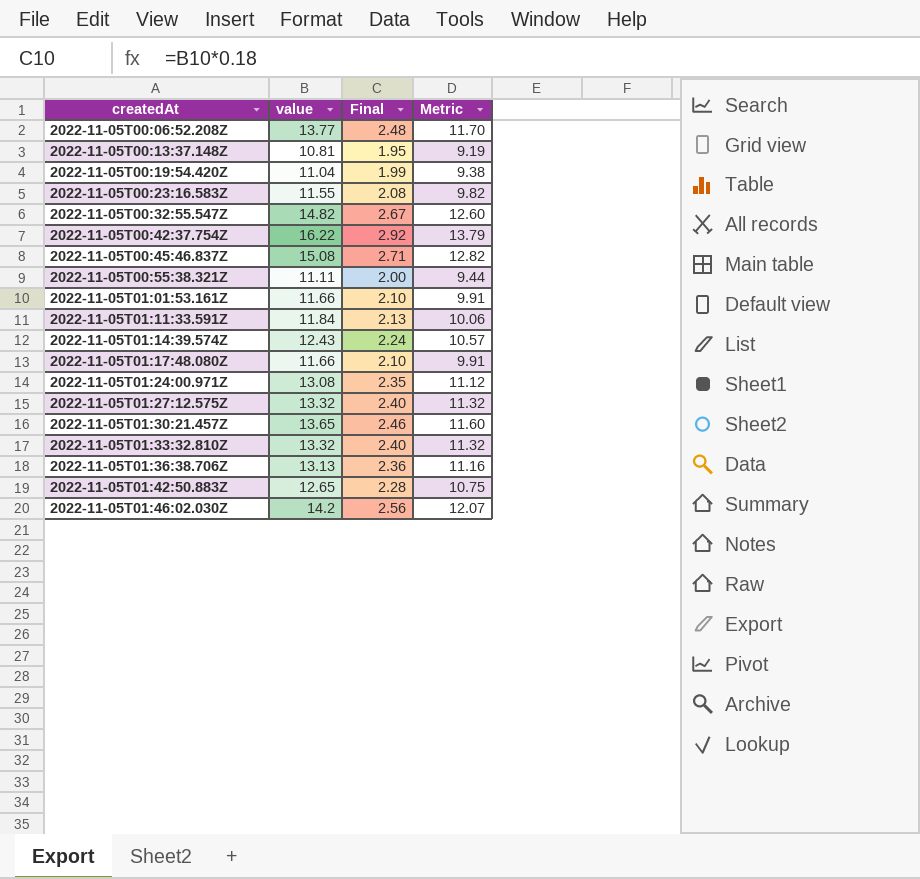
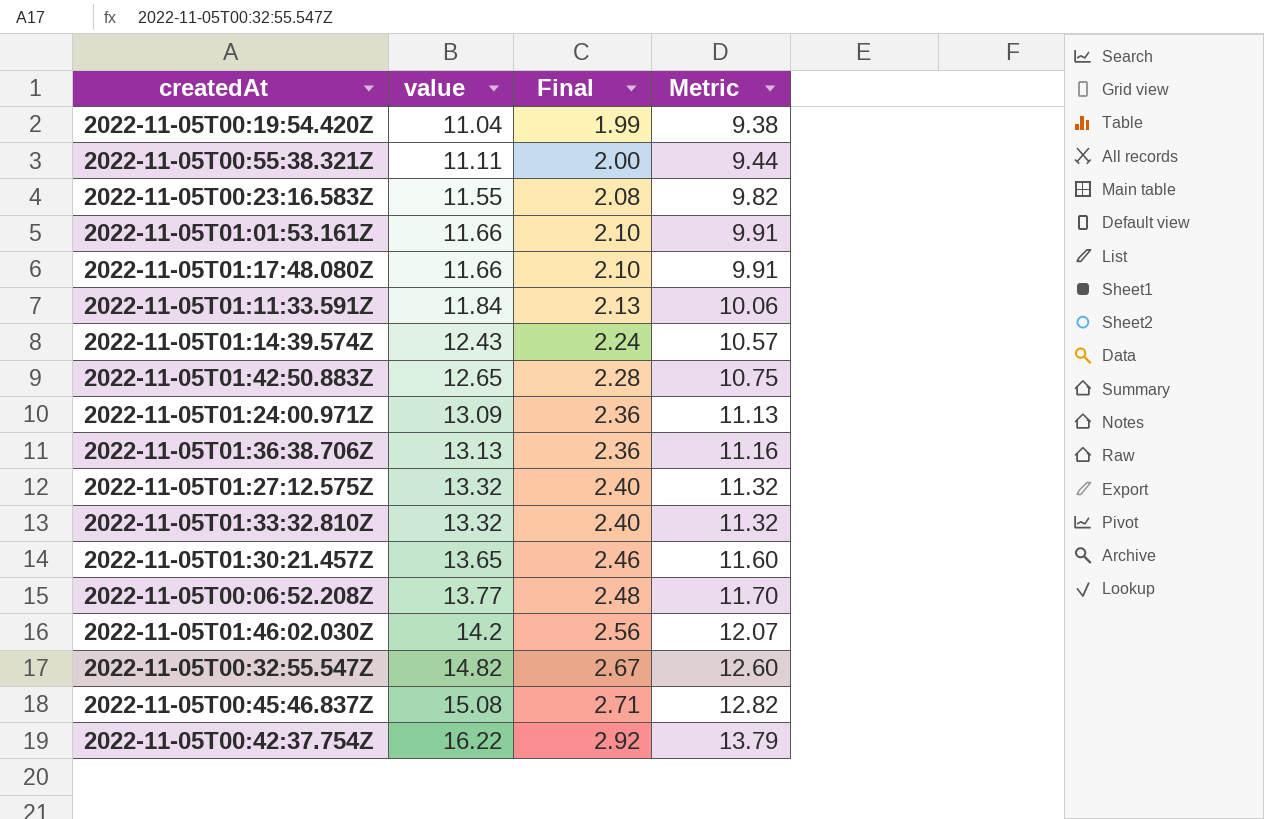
row order: createdAt ascending -> value ascending
row 2022-11-05T00:13:37.148Z: 10.81 | 1.95 | 9.19 -> none
2022-11-05T01:24:00.971Z | value: 13.08 -> 13.09
2022-11-05T01:24:00.971Z | Final: 2.35 -> 2.36
2022-11-05T01:24:00.971Z | Metric: 11.12 -> 11.13

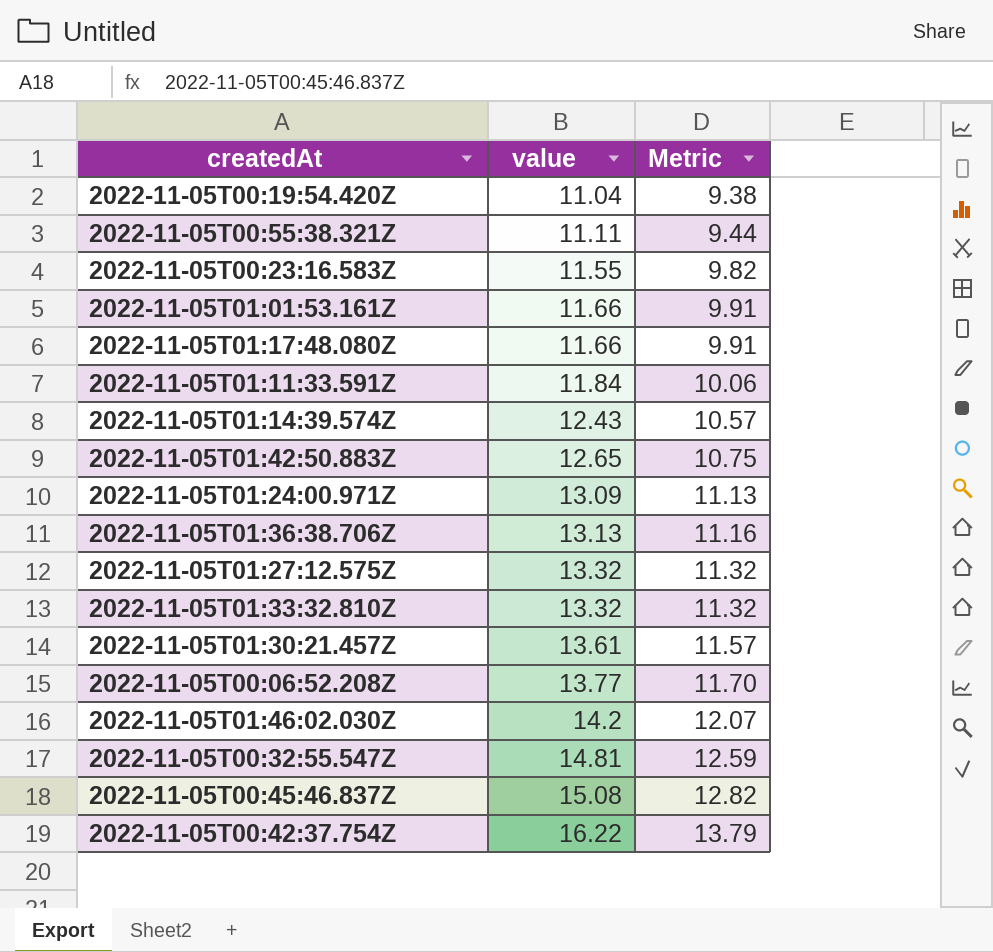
column Final | formula: [value] * 0.18 -> none
2022-11-05T01:30:21.457Z | value: 13.65 -> 13.61
2022-11-05T01:30:21.457Z | Metric: 11.60 -> 11.57
2022-11-05T00:32:55.547Z | value: 14.82 -> 14.81
2022-11-05T00:32:55.547Z | Metric: 12.60 -> 12.59

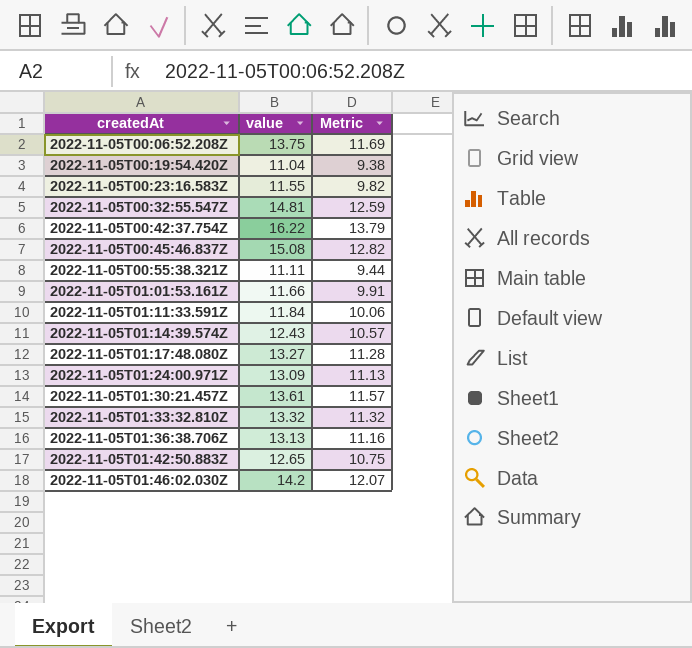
row order: value ascending -> createdAt ascending
row 2022-11-05T01:27:12.575Z: 13.32 | 11.32 -> none
2022-11-05T00:06:52.208Z | value: 13.77 -> 13.75
2022-11-05T00:06:52.208Z | Metric: 11.70 -> 11.69
2022-11-05T01:17:48.080Z | value: 11.66 -> 13.27
2022-11-05T01:17:48.080Z | Metric: 9.91 -> 11.28

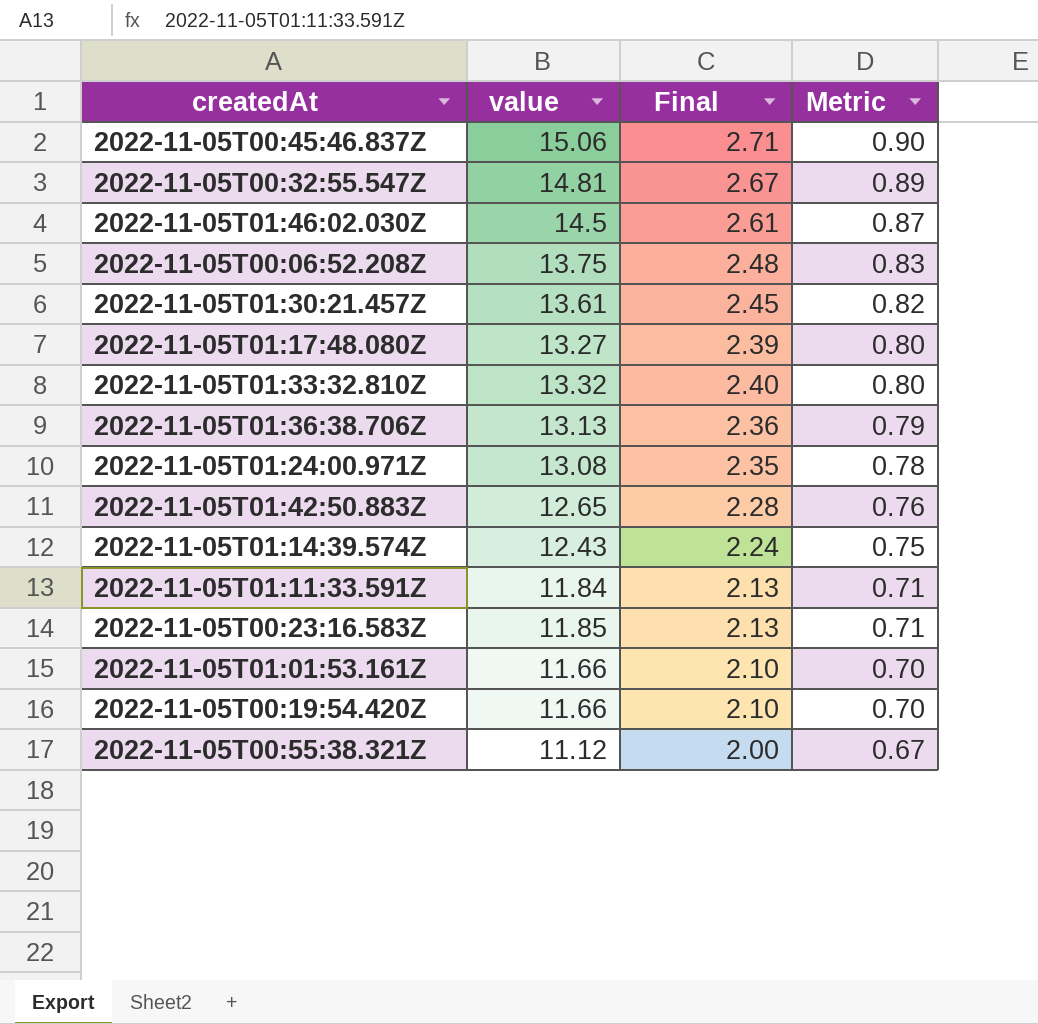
row order: createdAt ascending -> Metric descending
column Final | formula: none -> [value] * 0.18
column Metric | formula: [value] * 0.85 -> [value] * 0.06
row 2022-11-05T00:42:37.754Z: 16.22 | 13.79 -> none
2022-11-05T00:45:46.837Z | value: 15.08 -> 15.06
2022-11-05T01:46:02.030Z | value: 14.2 -> 14.5
2022-11-05T01:24:00.971Z | value: 13.09 -> 13.08
2022-11-05T00:23:16.583Z | value: 11.55 -> 11.85
2022-11-05T00:19:54.420Z | value: 11.04 -> 11.66
2022-11-05T00:55:38.321Z | value: 11.11 -> 11.12

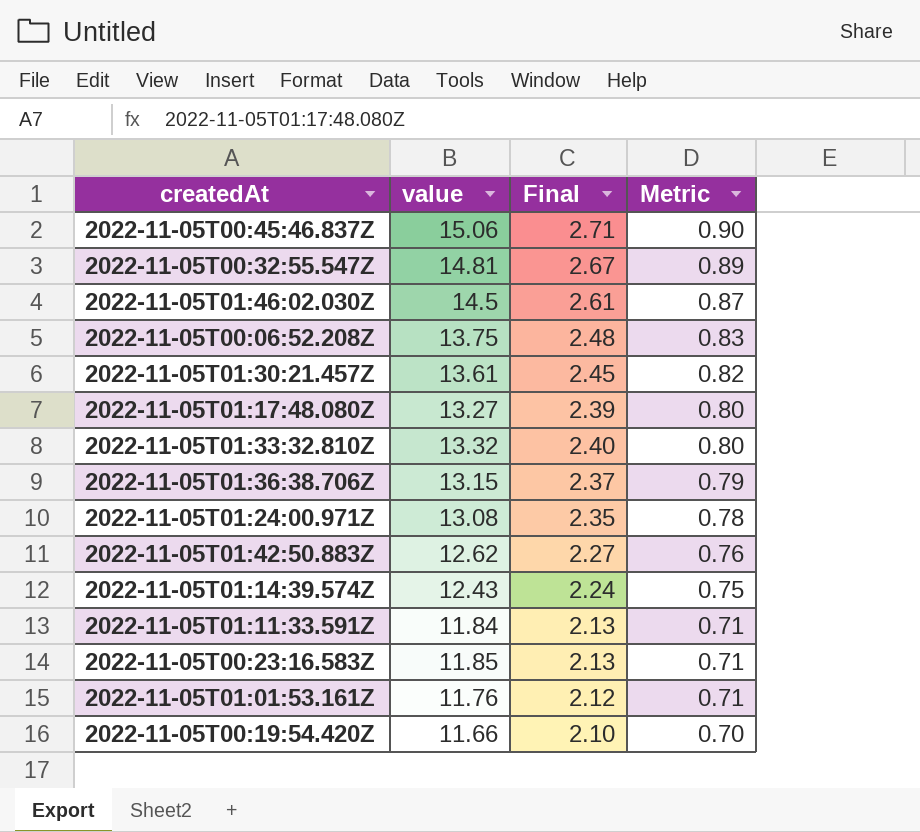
row 2022-11-05T00:55:38.321Z: 11.12 | 2.00 | 0.67 -> none
2022-11-05T01:36:38.706Z | value: 13.13 -> 13.15
2022-11-05T01:36:38.706Z | Final: 2.36 -> 2.37
2022-11-05T01:42:50.883Z | value: 12.65 -> 12.62
2022-11-05T01:42:50.883Z | Final: 2.28 -> 2.27
2022-11-05T01:01:53.161Z | value: 11.66 -> 11.76
2022-11-05T01:01:53.161Z | Final: 2.10 -> 2.12
2022-11-05T01:01:53.161Z | Metric: 0.70 -> 0.71

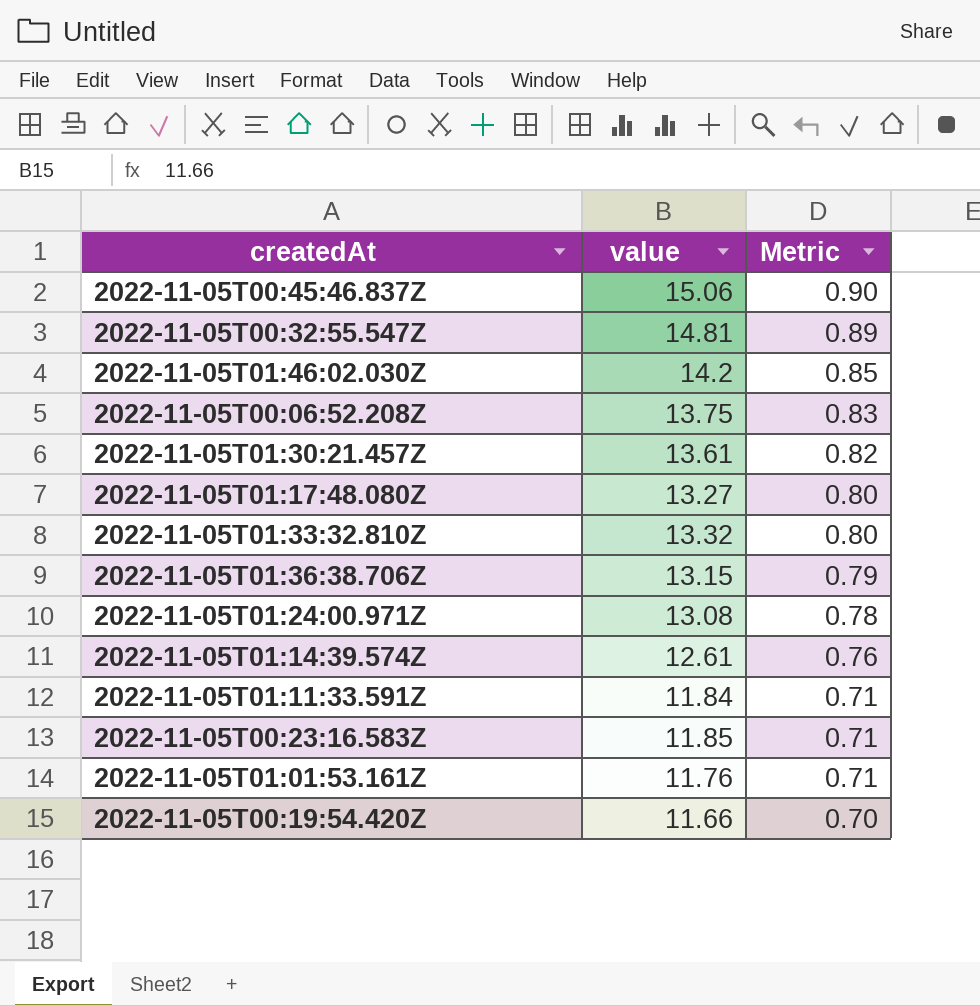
column Final | formula: [value] * 0.18 -> none
row 2022-11-05T01:42:50.883Z: 12.62 | 2.27 | 0.76 -> none
2022-11-05T01:46:02.030Z | value: 14.5 -> 14.2
2022-11-05T01:46:02.030Z | Metric: 0.87 -> 0.85
2022-11-05T01:14:39.574Z | value: 12.43 -> 12.61
2022-11-05T01:14:39.574Z | Metric: 0.75 -> 0.76

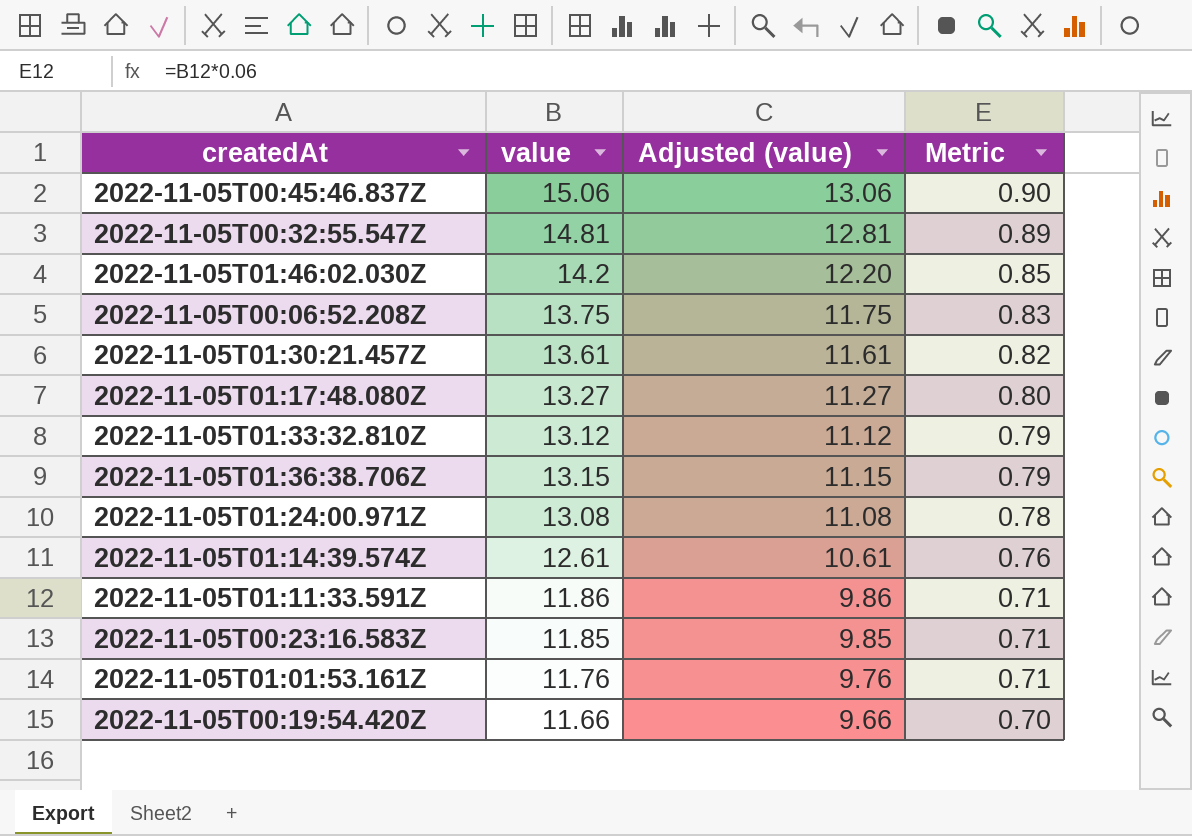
column Adjusted (value) | formula: none -> [value] - 2
2022-11-05T01:33:32.810Z | value: 13.32 -> 13.12
2022-11-05T01:33:32.810Z | Metric: 0.80 -> 0.79
2022-11-05T01:11:33.591Z | value: 11.84 -> 11.86

